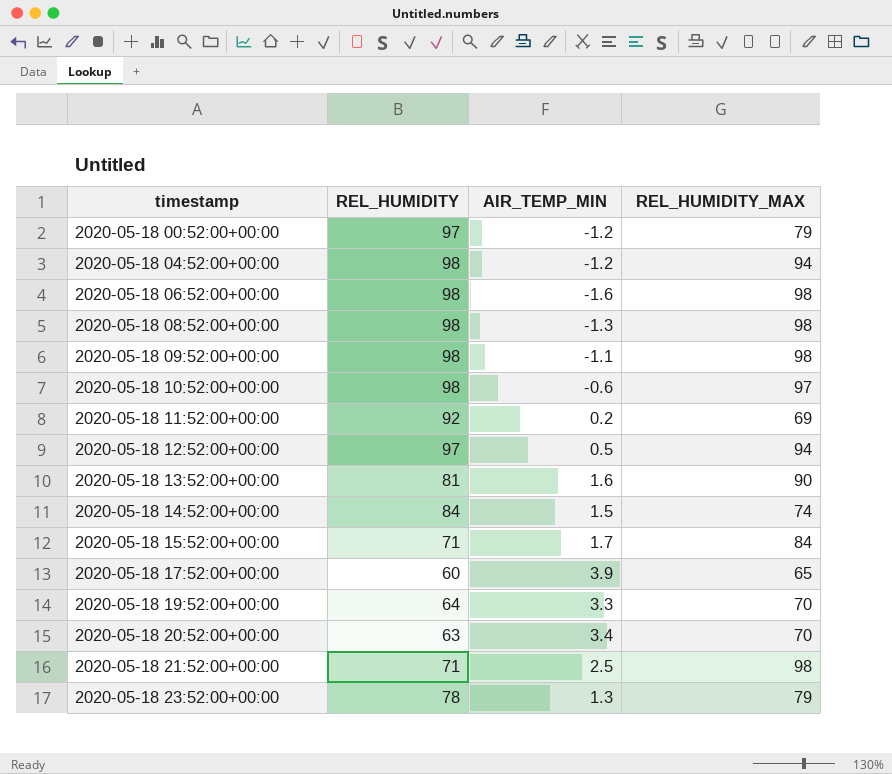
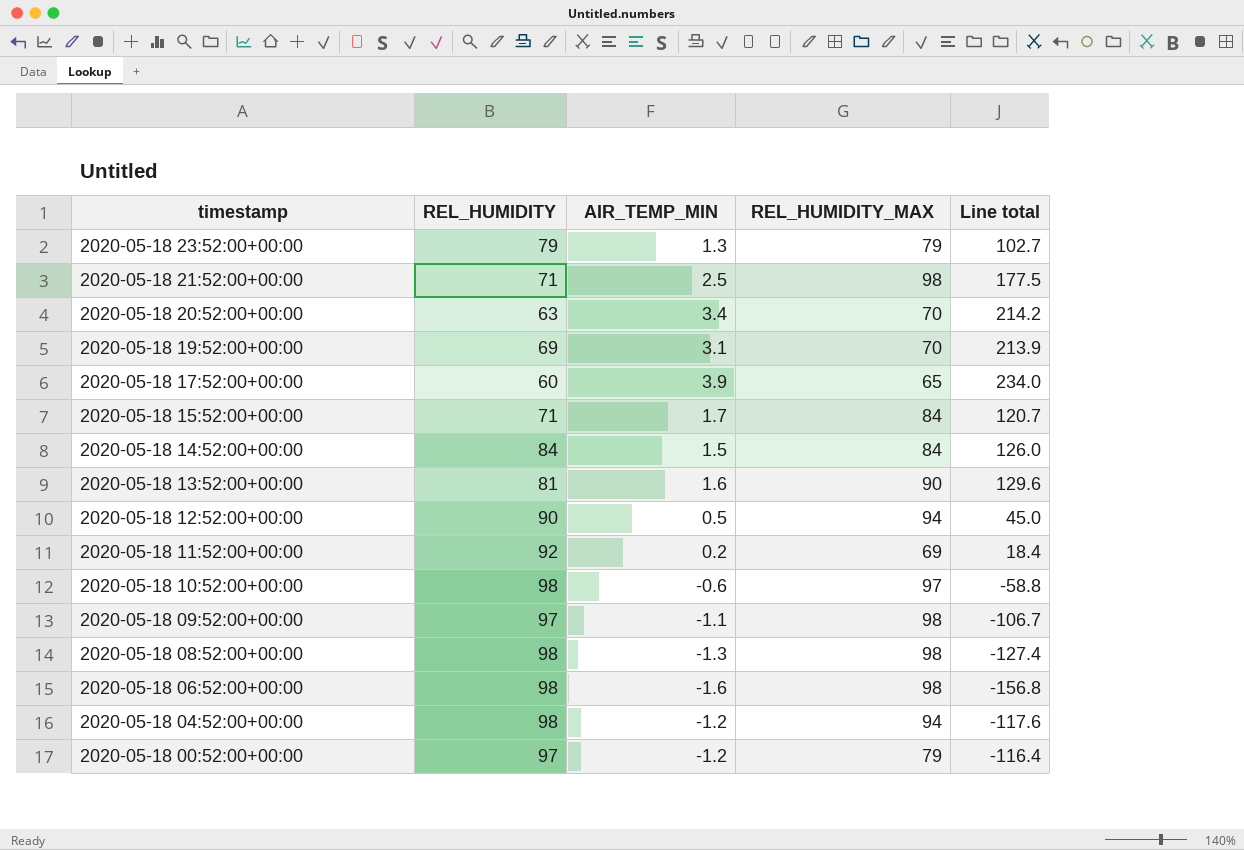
row order: timestamp ascending -> timestamp descending
column Line total | formula: none -> [REL_HUMIDITY] * [AIR_TEMP_MIN]
2020-05-18 23:52:00+00:00 | REL_HUMIDITY: 78 -> 79
2020-05-18 19:52:00+00:00 | REL_HUMIDITY: 64 -> 69
2020-05-18 19:52:00+00:00 | AIR_TEMP_MIN: 3.3 -> 3.1
2020-05-18 14:52:00+00:00 | REL_HUMIDITY_MAX: 74 -> 84
2020-05-18 12:52:00+00:00 | REL_HUMIDITY: 97 -> 90
2020-05-18 09:52:00+00:00 | REL_HUMIDITY: 98 -> 97

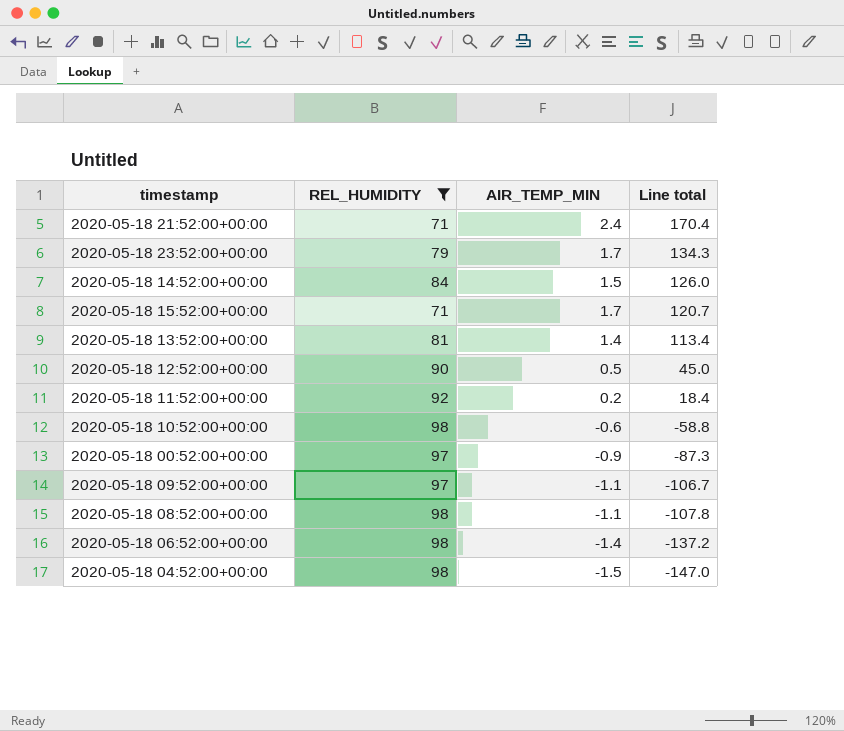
filter: none -> REL_HUMIDITY >= 71
row order: timestamp descending -> Line total descending
column REL_HUMIDITY_MAX | position: 4 -> none
2020-05-18 21:52:00+00:00 | AIR_TEMP_MIN: 2.5 -> 2.4
2020-05-18 21:52:00+00:00 | Line total: 177.5 -> 170.4
2020-05-18 23:52:00+00:00 | AIR_TEMP_MIN: 1.3 -> 1.7
2020-05-18 23:52:00+00:00 | Line total: 102.7 -> 134.3
2020-05-18 13:52:00+00:00 | AIR_TEMP_MIN: 1.6 -> 1.4
2020-05-18 13:52:00+00:00 | Line total: 129.6 -> 113.4
2020-05-18 00:52:00+00:00 | AIR_TEMP_MIN: -1.2 -> -0.9
2020-05-18 00:52:00+00:00 | Line total: -116.4 -> -87.3
2020-05-18 08:52:00+00:00 | AIR_TEMP_MIN: -1.3 -> -1.1
2020-05-18 08:52:00+00:00 | Line total: -127.4 -> -107.8
2020-05-18 06:52:00+00:00 | AIR_TEMP_MIN: -1.6 -> -1.4
2020-05-18 06:52:00+00:00 | Line total: -156.8 -> -137.2
2020-05-18 04:52:00+00:00 | AIR_TEMP_MIN: -1.2 -> -1.5
2020-05-18 04:52:00+00:00 | Line total: -117.6 -> -147.0

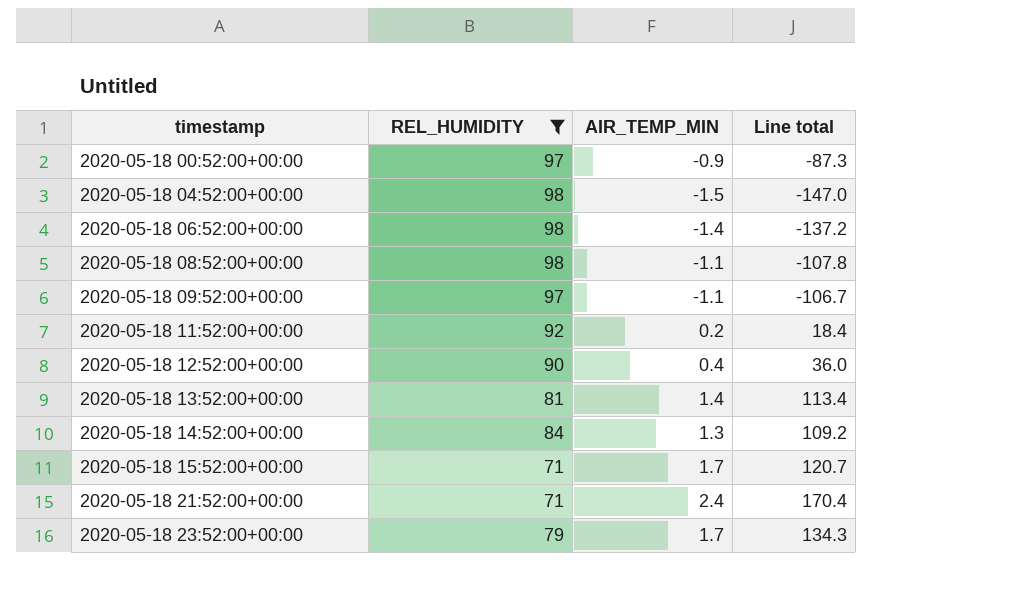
row order: Line total descending -> timestamp ascending
row 2020-05-18 10:52:00+00:00: 98 | -0.6 | -58.8 -> none
2020-05-18 12:52:00+00:00 | AIR_TEMP_MIN: 0.5 -> 0.4
2020-05-18 12:52:00+00:00 | Line total: 45.0 -> 36.0
2020-05-18 14:52:00+00:00 | AIR_TEMP_MIN: 1.5 -> 1.3
2020-05-18 14:52:00+00:00 | Line total: 126.0 -> 109.2

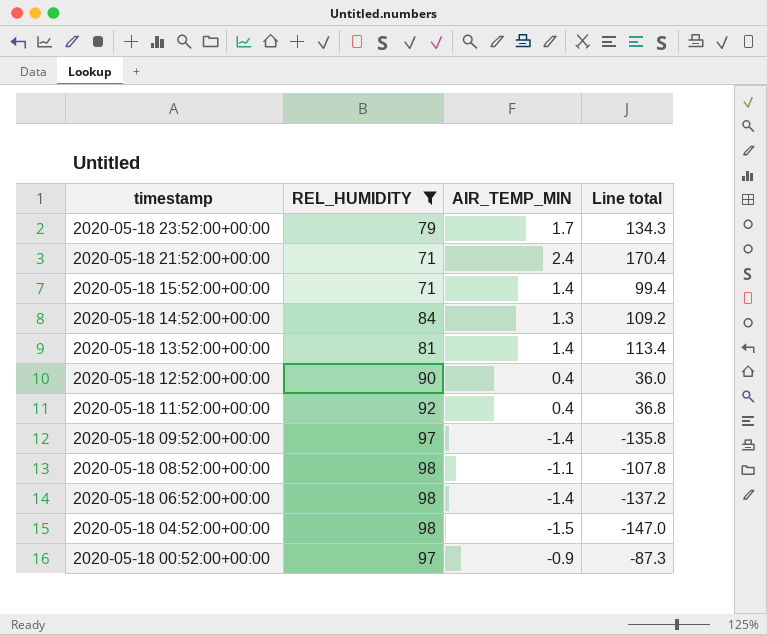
row order: timestamp ascending -> timestamp descending
2020-05-18 15:52:00+00:00 | AIR_TEMP_MIN: 1.7 -> 1.4
2020-05-18 15:52:00+00:00 | Line total: 120.7 -> 99.4
2020-05-18 11:52:00+00:00 | AIR_TEMP_MIN: 0.2 -> 0.4
2020-05-18 11:52:00+00:00 | Line total: 18.4 -> 36.8
2020-05-18 09:52:00+00:00 | AIR_TEMP_MIN: -1.1 -> -1.4
2020-05-18 09:52:00+00:00 | Line total: -106.7 -> -135.8

